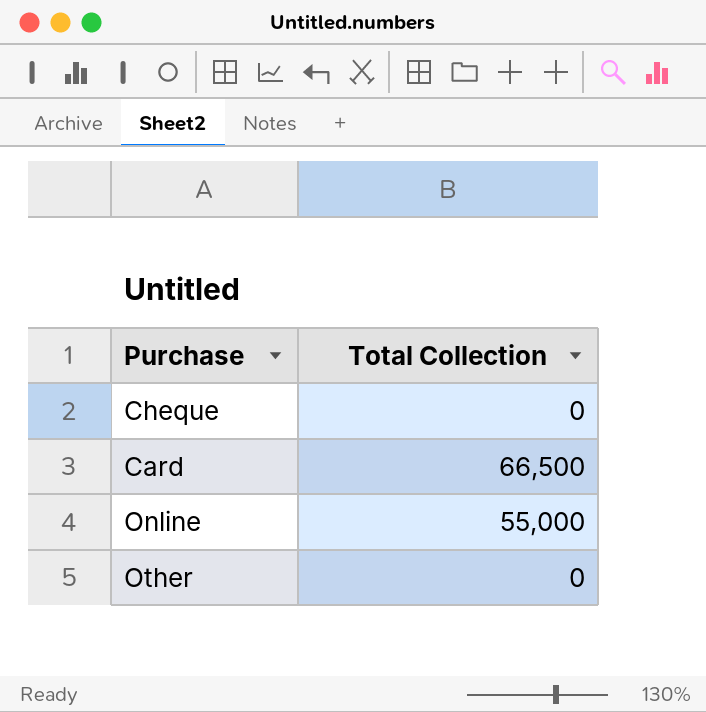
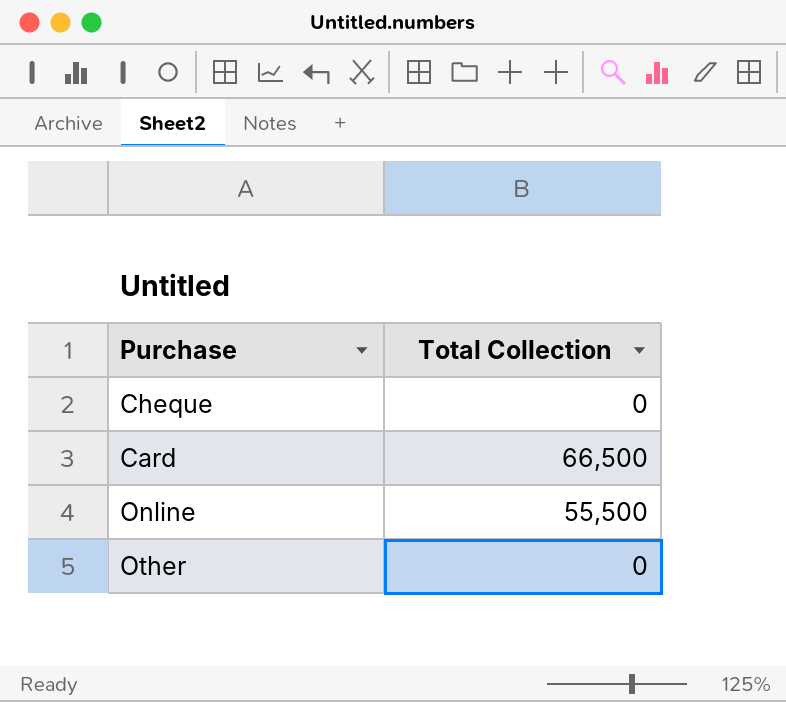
Online | Total Collection: 55,000 -> 55,500

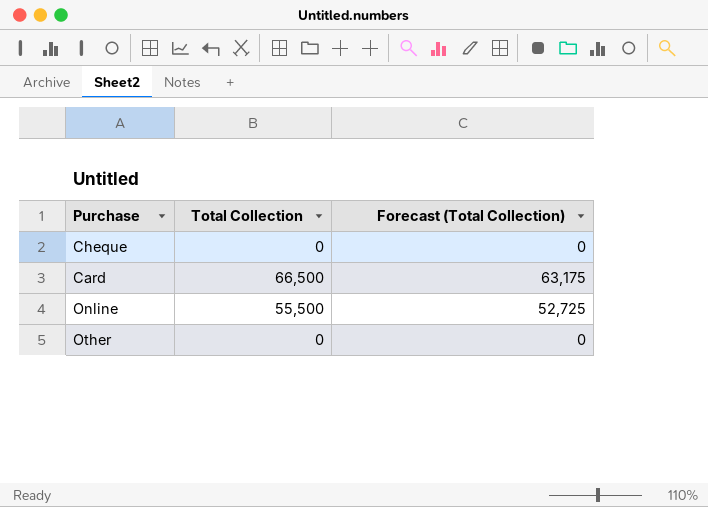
column Forecast (Total Collection) | formula: none -> [Total Collection] * 0.95

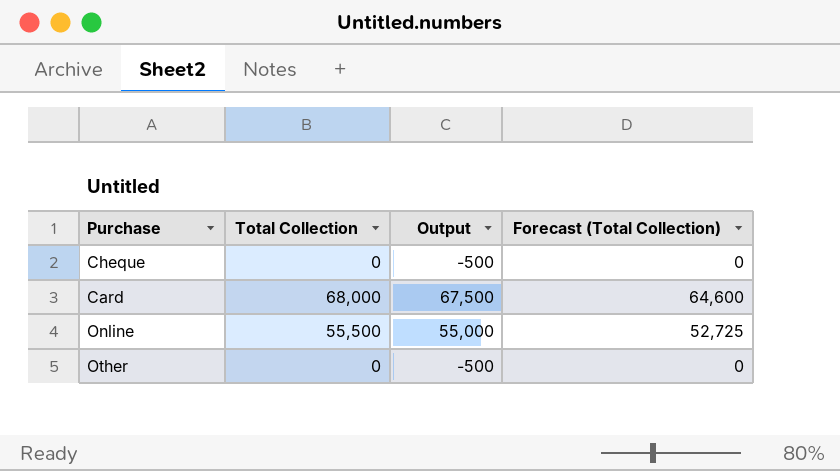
column Output | formula: none -> [Total Collection] - 500
Card | Total Collection: 66,500 -> 68,000
Card | Forecast (Total Collection): 63,175 -> 64,600

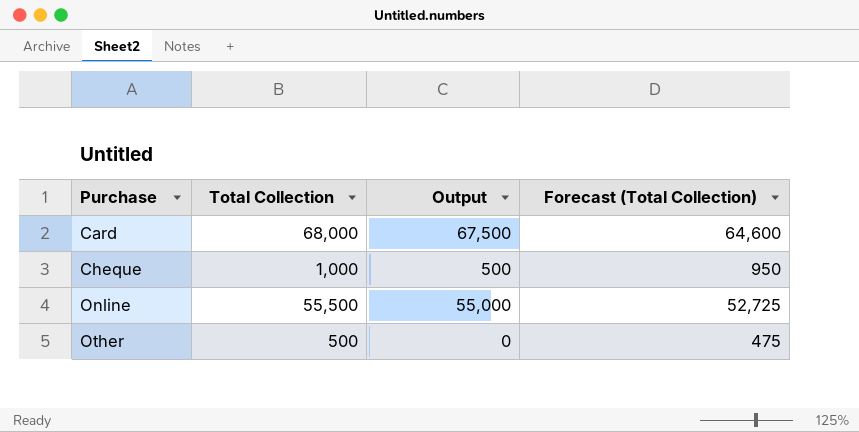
row order: none -> Purchase ascending
Cheque | Total Collection: 0 -> 1,000
Cheque | Output: -500 -> 500
Cheque | Forecast (Total Collection): 0 -> 950
Other | Total Collection: 0 -> 500
Other | Output: -500 -> 0
Other | Forecast (Total Collection): 0 -> 475

